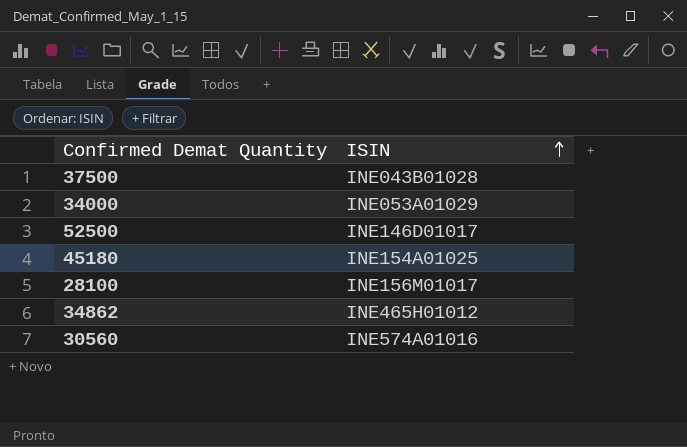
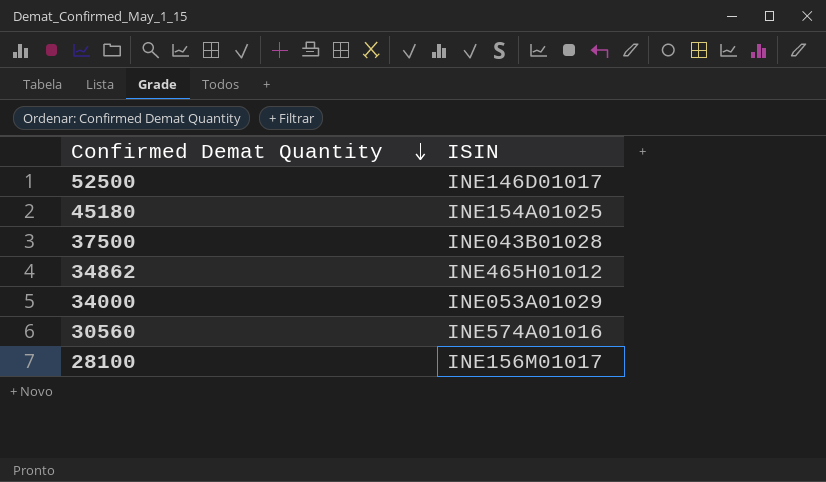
row order: ISIN ascending -> Confirmed Demat Quantity descending

